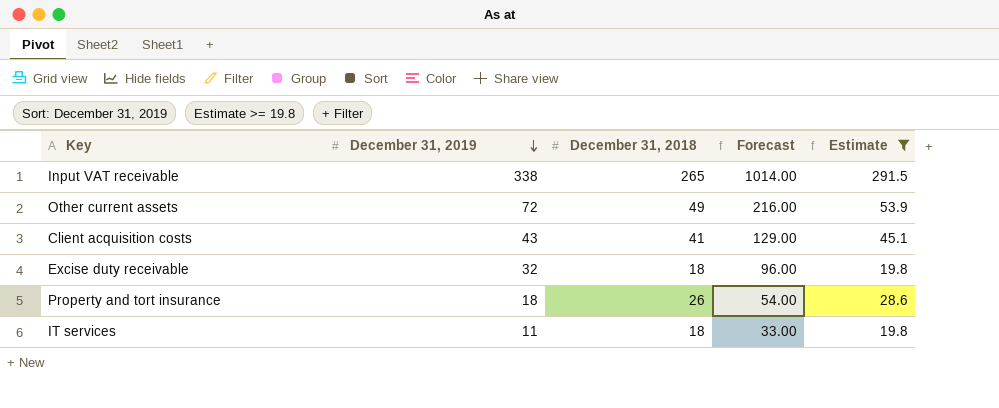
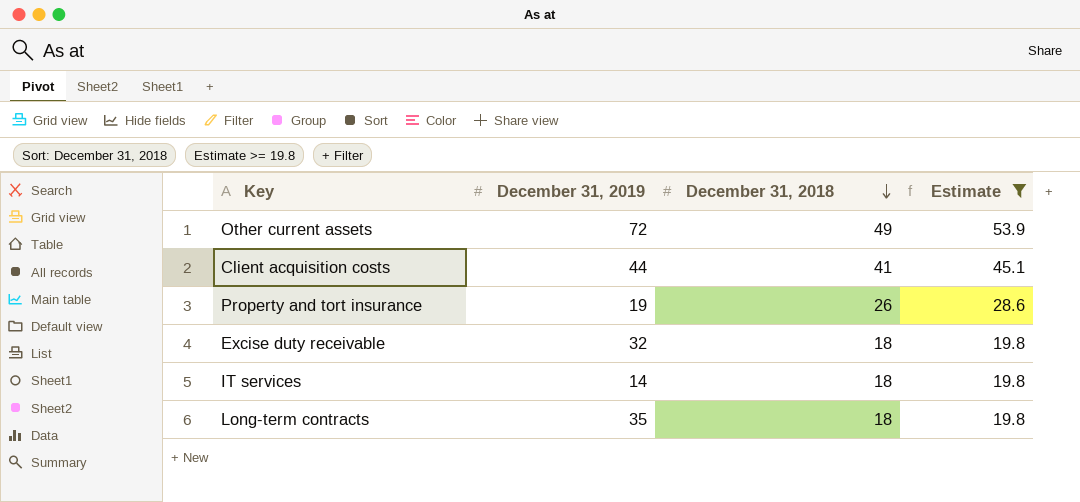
row order: December 31, 2019 descending -> December 31, 2018 descending
column Forecast | formula: [December 31, 2019] * 3 -> none
row Input VAT receivable: 338 | 265 | 1014.00 | 291.5 -> none
Client acquisition costs | December 31, 2019: 43 -> 44
Property and tort insurance | December 31, 2019: 18 -> 19
IT services | December 31, 2019: 11 -> 14
row Long-term contracts: none -> 35 | 18 | 19.8

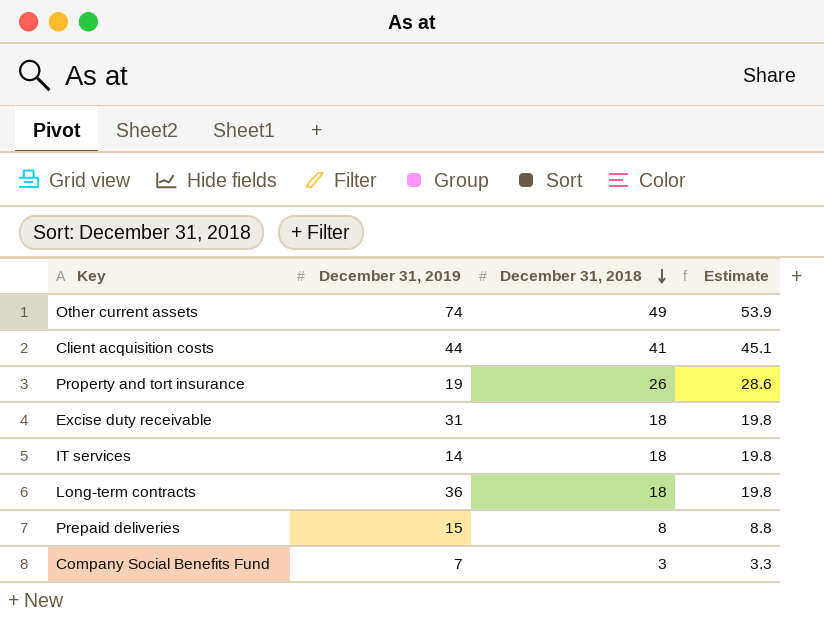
filter: Estimate >= 19.8 -> none
Other current assets | December 31, 2019: 72 -> 74
Excise duty receivable | December 31, 2019: 32 -> 31
Long-term contracts | December 31, 2019: 35 -> 36

